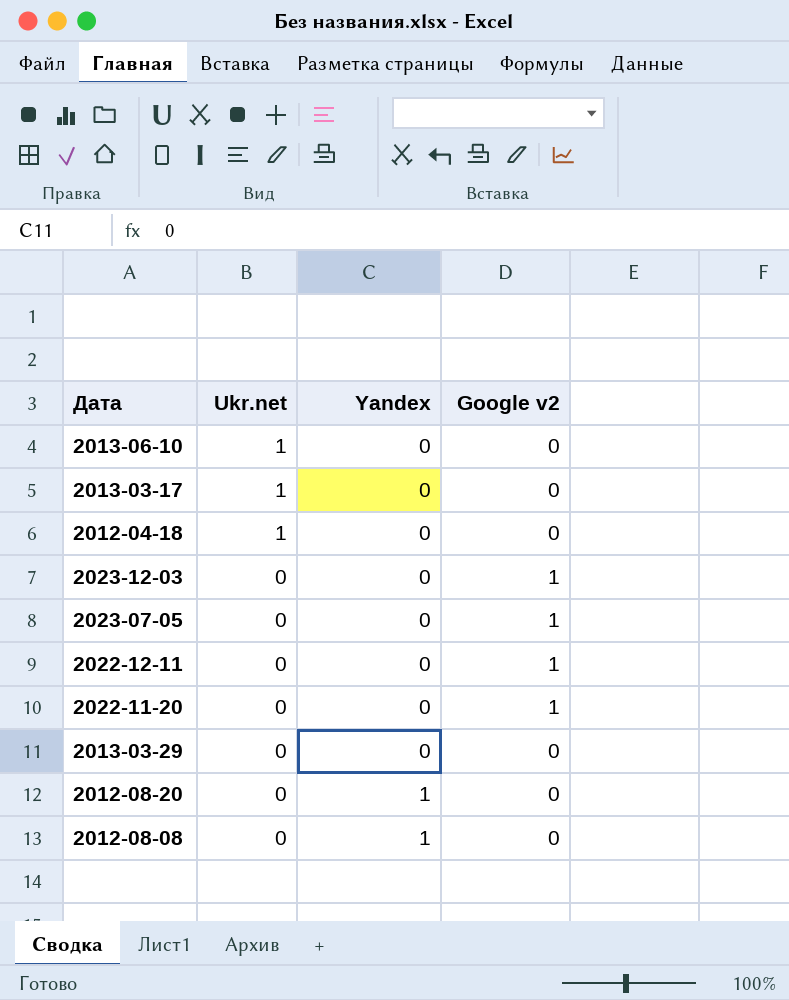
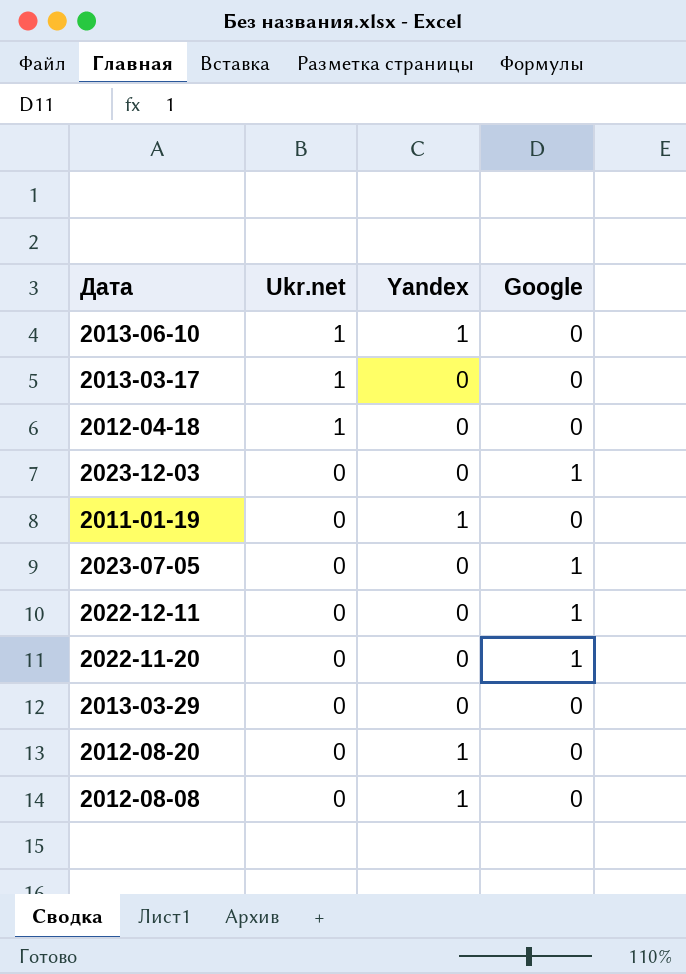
column name: Google v2 -> Google
2013-06-10 | Yandex: 0 -> 1
row 2011-01-19: none -> 0 | 1 | 0

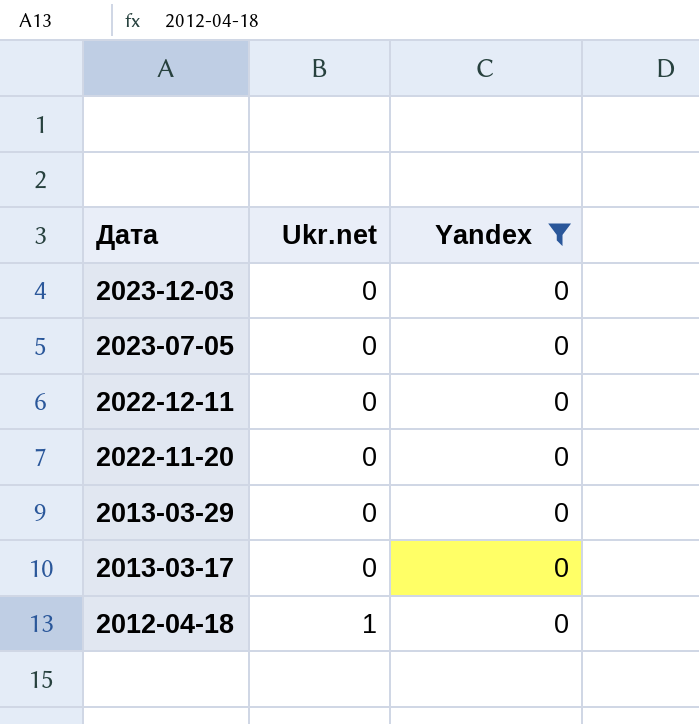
filter: none -> Yandex = 0
row order: Ukr.net descending -> Дата descending
column Google | position: 4 -> none
2013-03-17 | Ukr.net: 1 -> 0

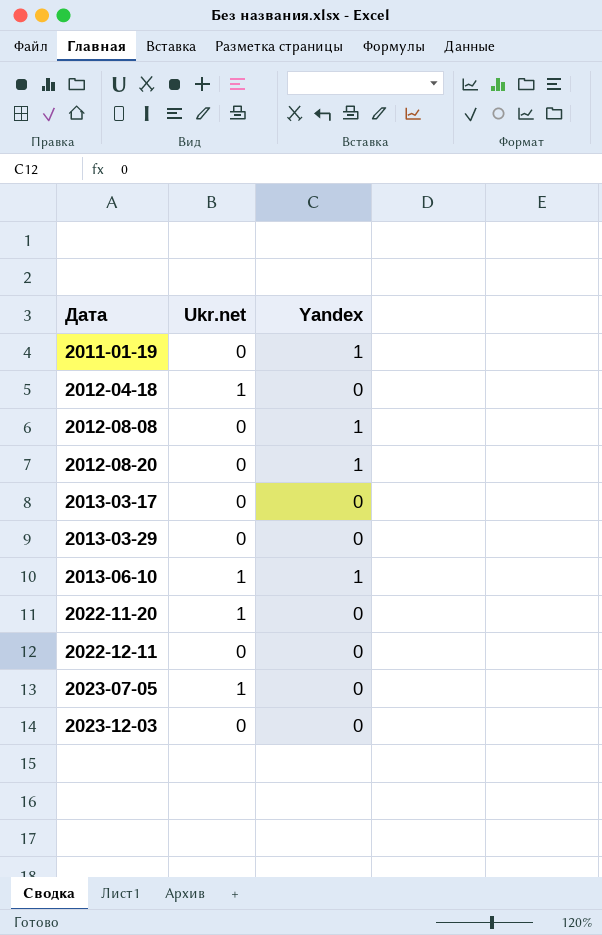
filter: Yandex = 0 -> none
row order: Дата descending -> Дата ascending
2022-11-20 | Ukr.net: 0 -> 1
2023-07-05 | Ukr.net: 0 -> 1

